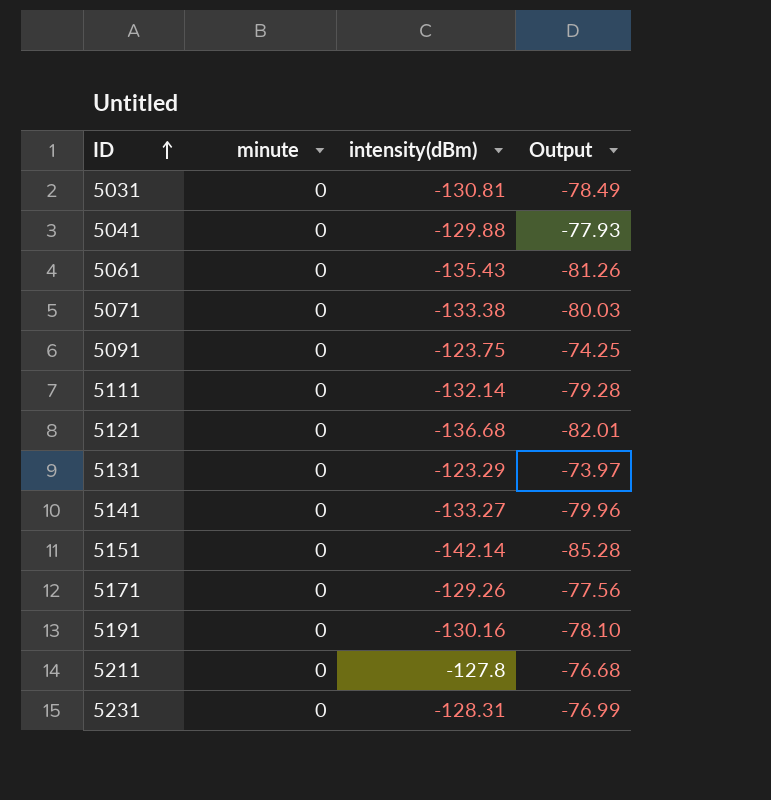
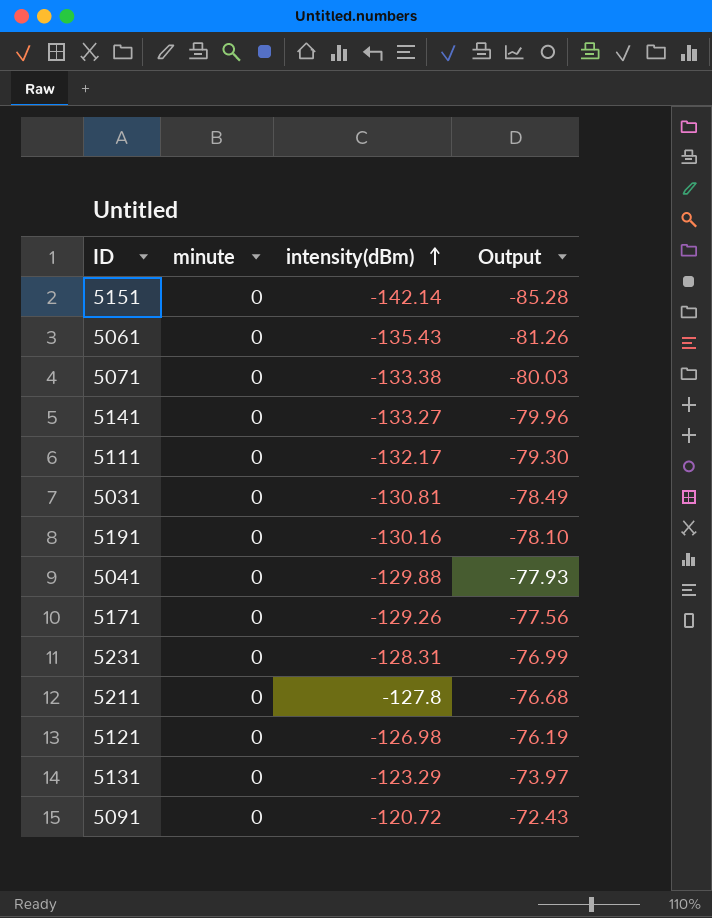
row order: ID ascending -> intensity(dBm) ascending
5111 | intensity(dBm): -132.14 -> -132.17
5111 | Output: -79.28 -> -79.30
5121 | intensity(dBm): -136.68 -> -126.98
5121 | Output: -82.01 -> -76.19
5091 | intensity(dBm): -123.75 -> -120.72
5091 | Output: -74.25 -> -72.43

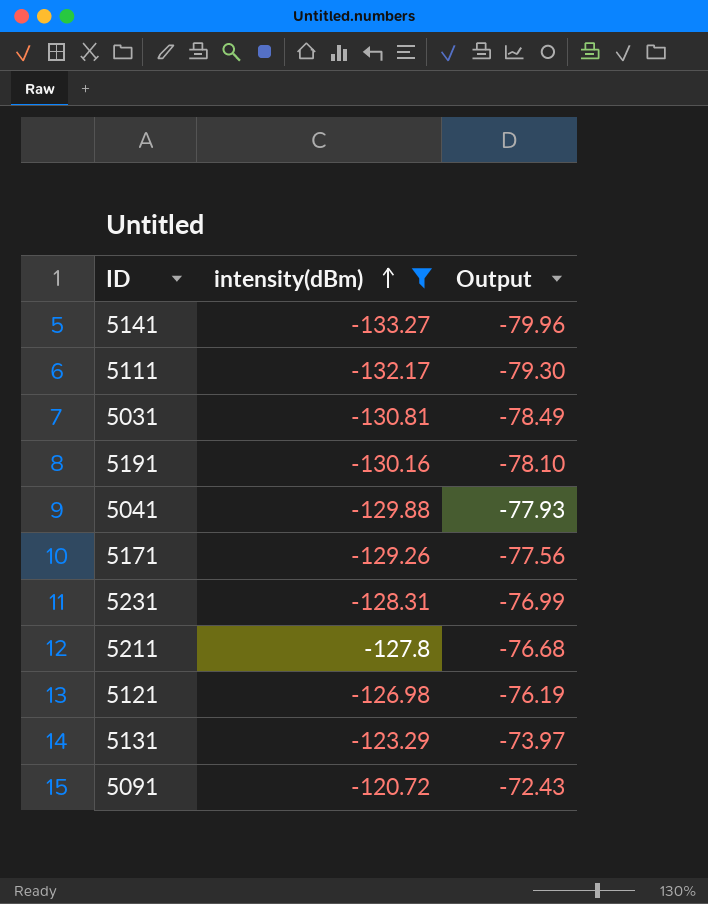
filter: none -> intensity(dBm) >= -133.27
column minute | position: 2 -> none

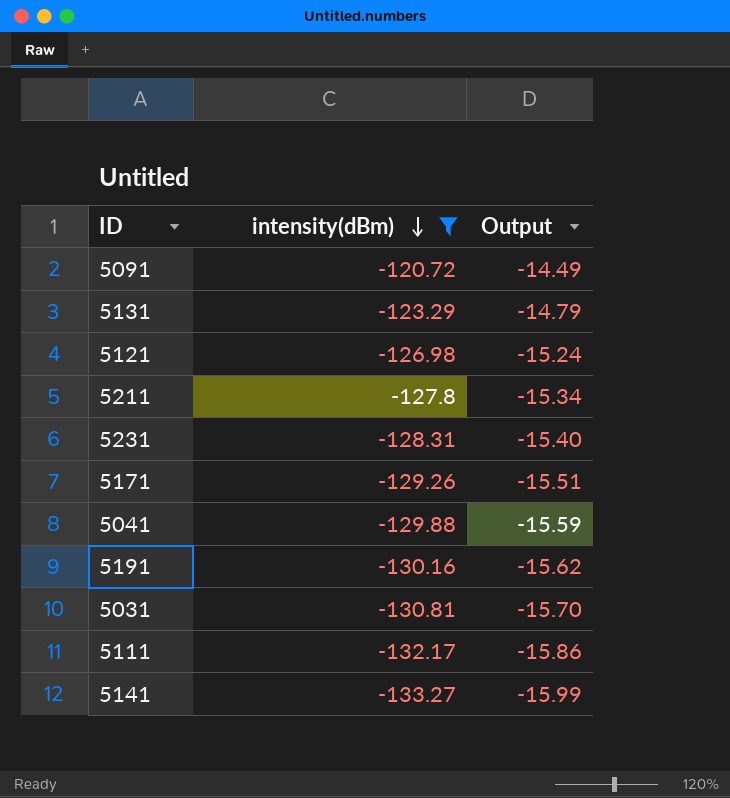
row order: intensity(dBm) ascending -> intensity(dBm) descending
column Output | formula: [intensity(dBm)] * 0.6 -> [intensity(dBm)] * 0.12

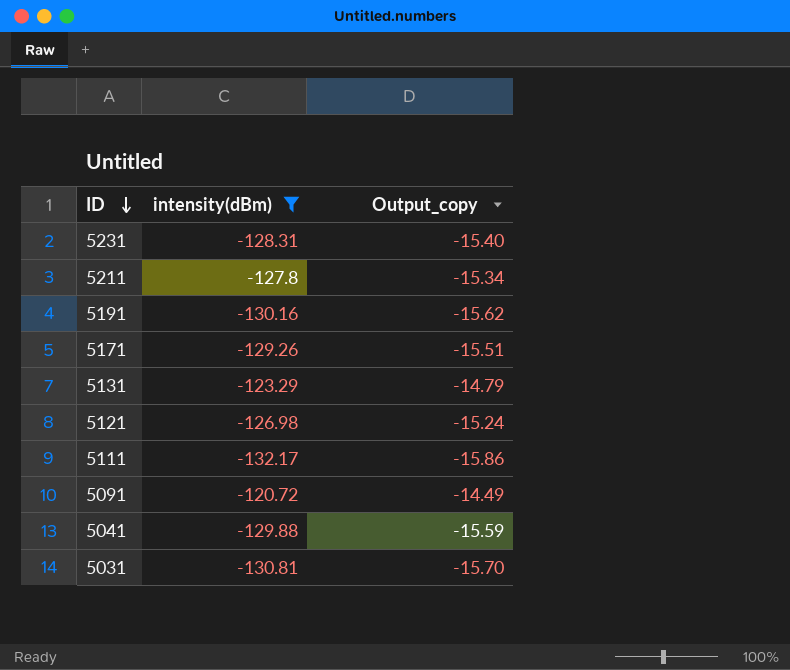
row order: intensity(dBm) descending -> ID descending
column name: Output -> Output_copy
row 5141: -133.27 | -15.99 -> none

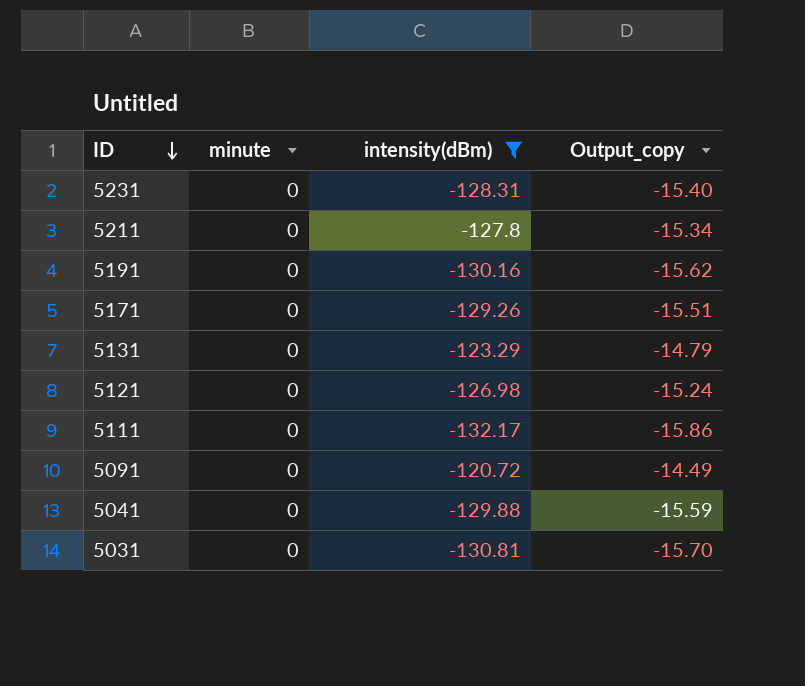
column minute | position: none -> 2

